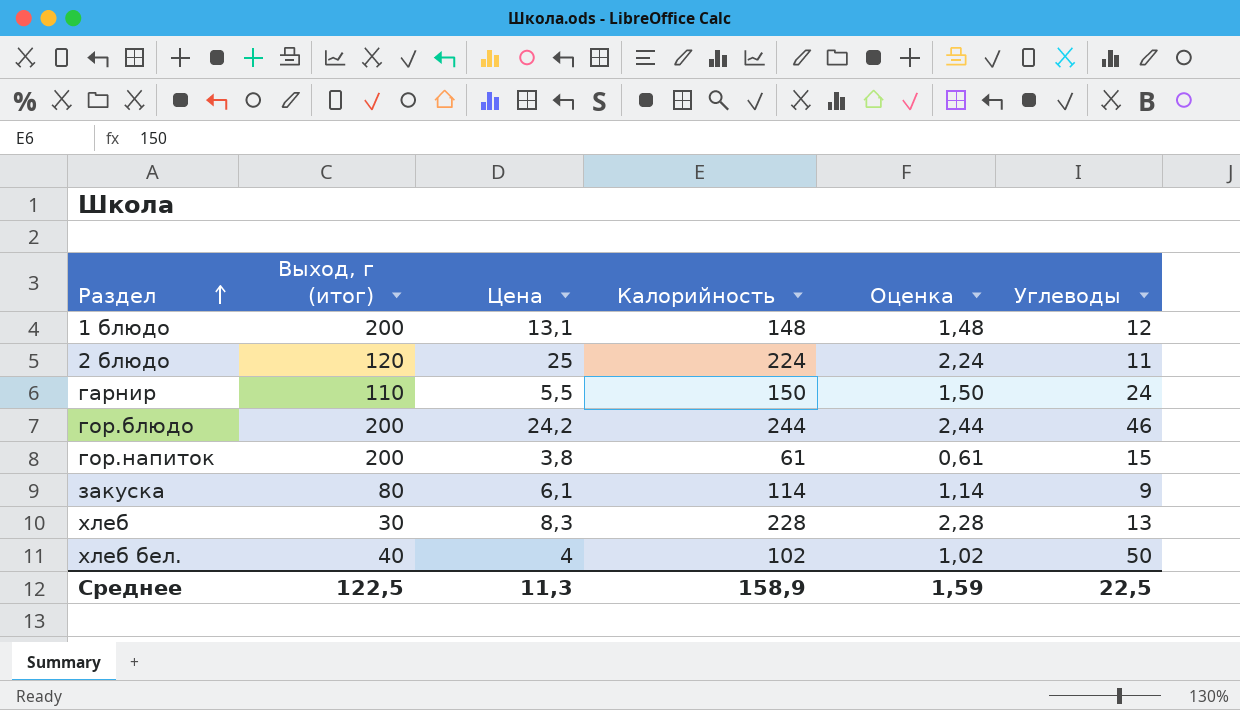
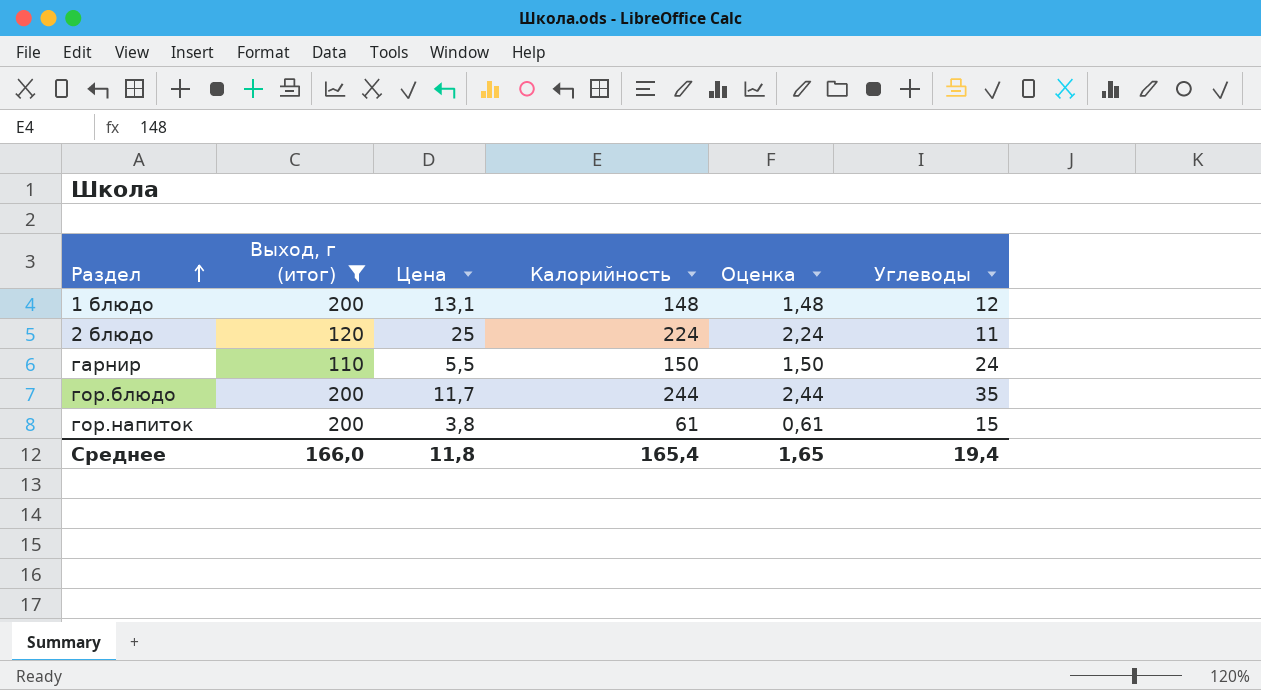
filter: none -> Выход, г (итог) >= 110
гор.блюдо | Цена: 24,2 -> 11,7
гор.блюдо | Углеводы: 46 -> 35
Среднее | Выход, г (итог): 122,5 -> 166,0
Среднее | Цена: 11,3 -> 11,8
Среднее | Калорийность: 158,9 -> 165,4
Среднее | Оценка: 1,59 -> 1,65
Среднее | Углеводы: 22,5 -> 19,4

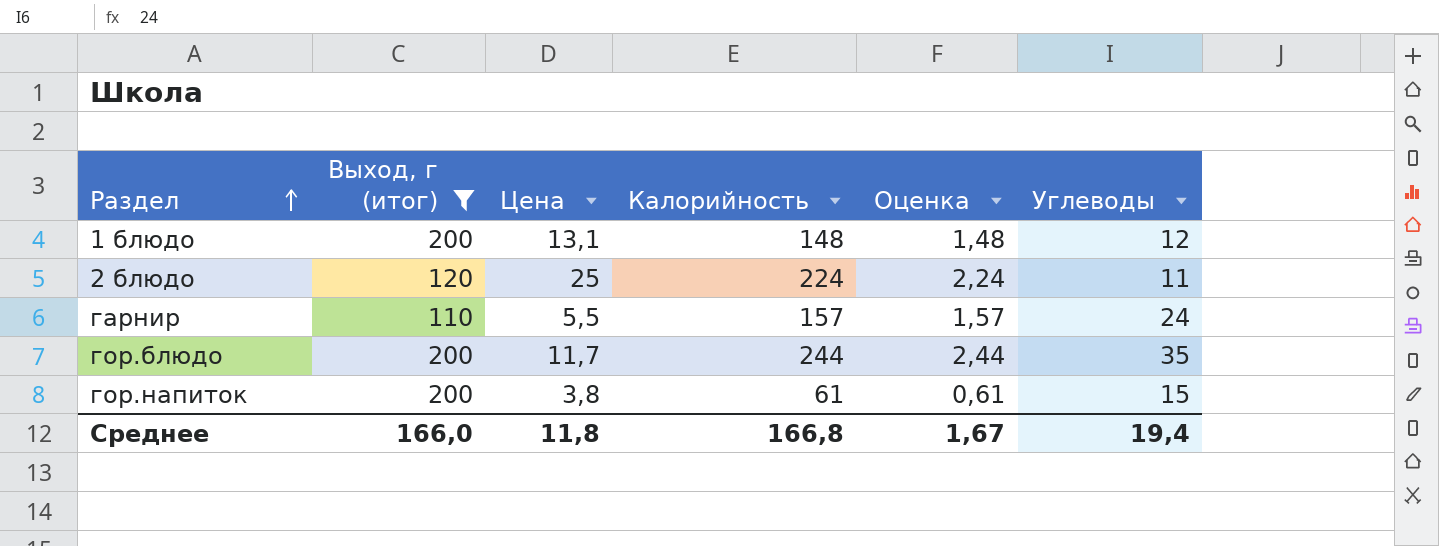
гарнир | Калорийность: 150 -> 157
гарнир | Оценка: 1,50 -> 1,57
Среднее | Калорийность: 165,4 -> 166,8
Среднее | Оценка: 1,65 -> 1,67

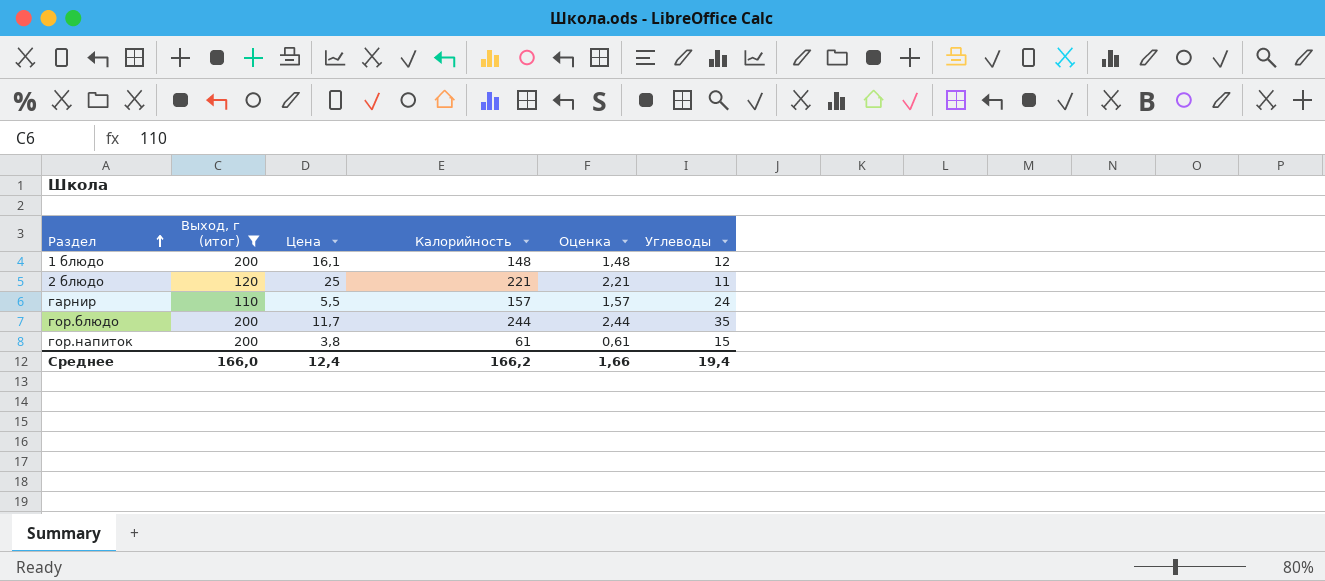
1 блюдо | Цена: 13,1 -> 16,1
2 блюдо | Калорийность: 224 -> 221
2 блюдо | Оценка: 2,24 -> 2,21
Среднее | Цена: 11,8 -> 12,4
Среднее | Калорийность: 166,8 -> 166,2
Среднее | Оценка: 1,67 -> 1,66

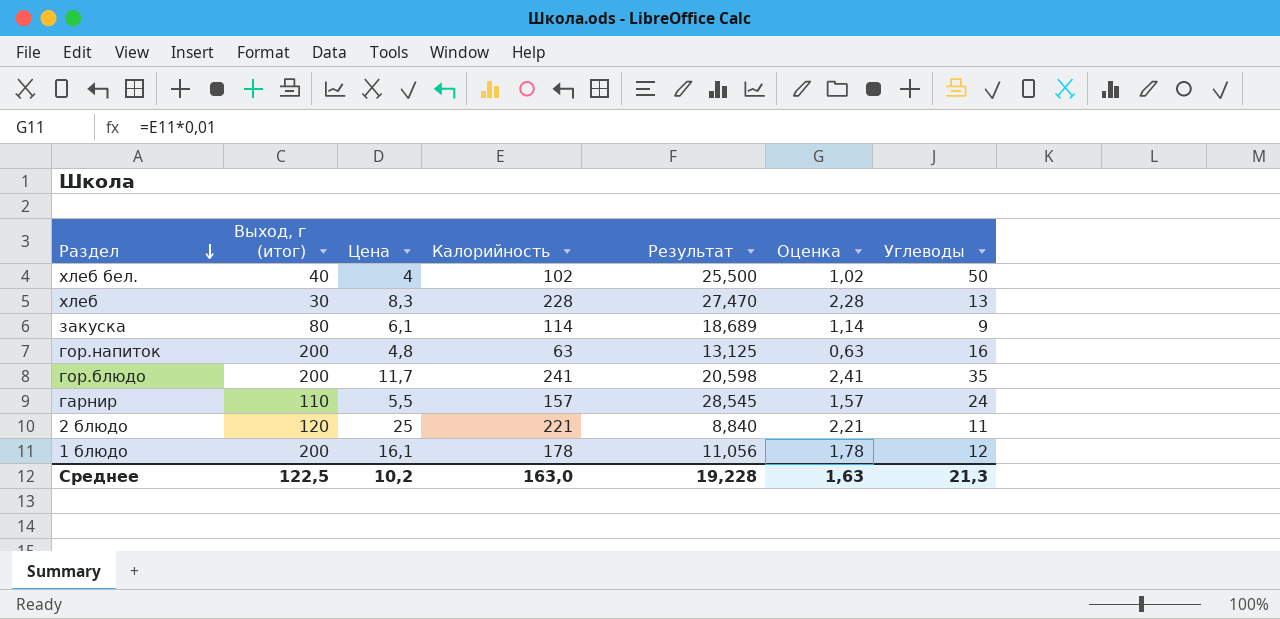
filter: Выход, г (итог) >= 110 -> none
row order: Раздел ascending -> Раздел descending
column Результат | formula: none -> [Калорийность] / [Цена]
гор.напиток | Цена: 3,8 -> 4,8
гор.напиток | Калорийность: 61 -> 63
гор.напиток | Оценка: 0,61 -> 0,63
гор.напиток | Углеводы: 15 -> 16
гор.блюдо | Калорийность: 244 -> 241
гор.блюдо | Оценка: 2,44 -> 2,41
1 блюдо | Калорийность: 148 -> 178
1 блюдо | Оценка: 1,48 -> 1,78
Среднее | Выход, г (итог): 166,0 -> 122,5
Среднее | Цена: 12,4 -> 10,2
Среднее | Калорийность: 166,2 -> 163,0
Среднее | Оценка: 1,66 -> 1,63
Среднее | Углеводы: 19,4 -> 21,3

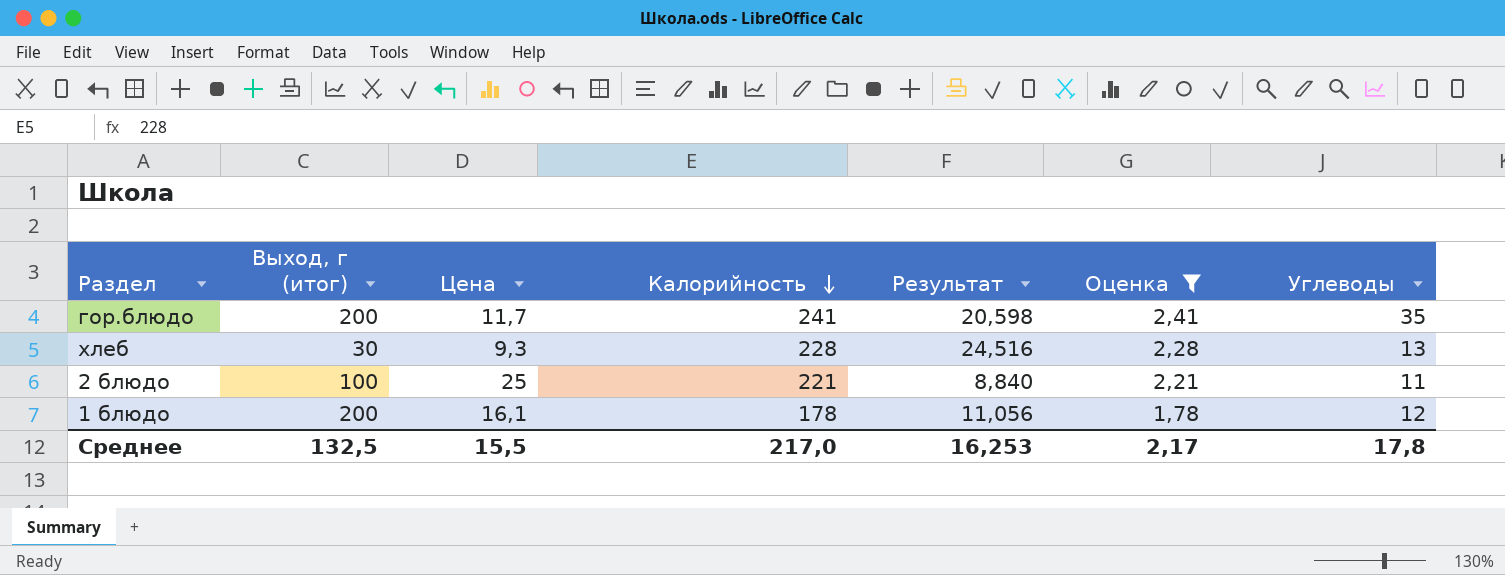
filter: none -> Оценка >= 1,78
row order: Раздел descending -> Калорийность descending
хлеб | Цена: 8,3 -> 9,3
хлеб | Результат: 27,470 -> 24,516
2 блюдо | Выход, г (итог): 120 -> 100
Среднее | Выход, г (итог): 122,5 -> 132,5
Среднее | Цена: 10,2 -> 15,5
Среднее | Калорийность: 163,0 -> 217,0
Среднее | Результат: 19,228 -> 16,253
Среднее | Оценка: 1,63 -> 2,17
Среднее | Углеводы: 21,3 -> 17,8

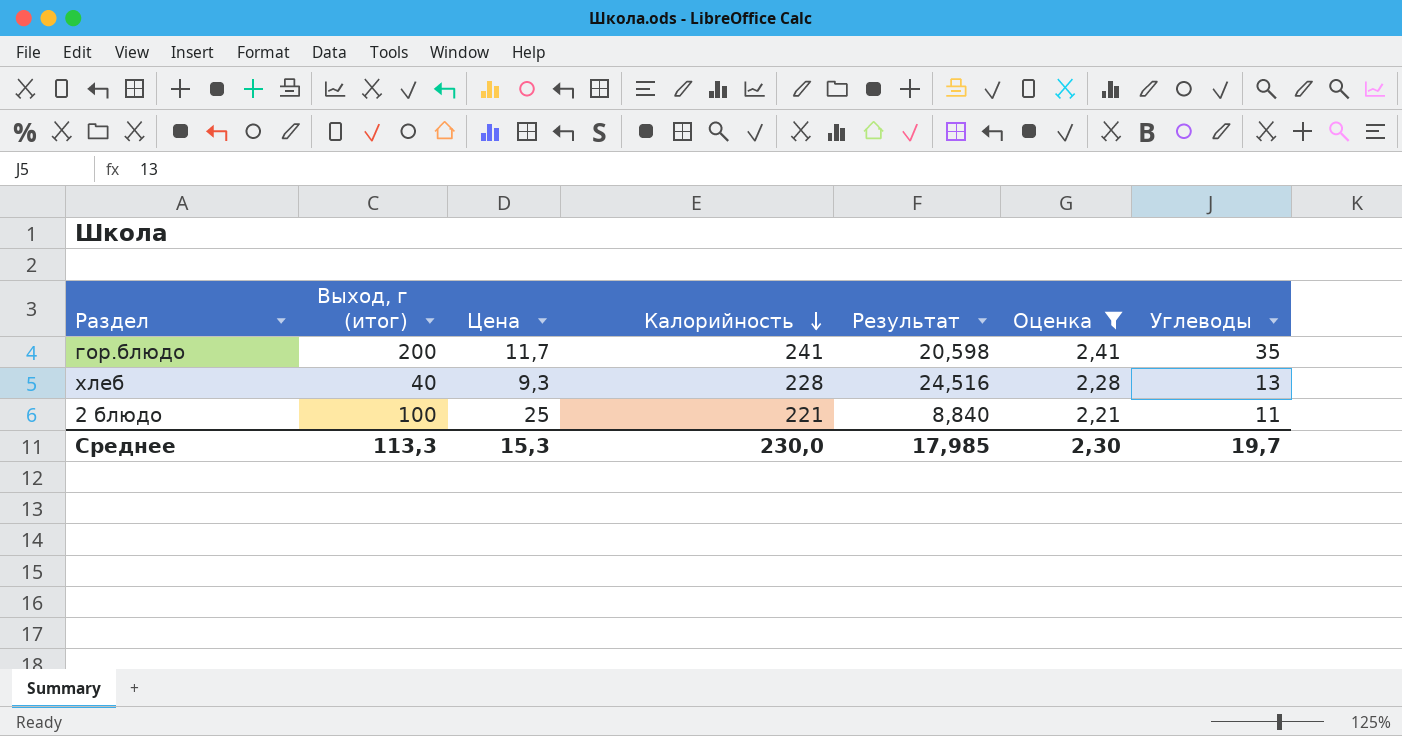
row 1 блюдо: 200 | 16,1 | 178 | 11,056 | 1,78 | 12 -> none
хлеб | Выход, г (итог): 30 -> 40
Среднее | Выход, г (итог): 132,5 -> 113,3
Среднее | Цена: 15,5 -> 15,3
Среднее | Калорийность: 217,0 -> 230,0
Среднее | Результат: 16,253 -> 17,985
Среднее | Оценка: 2,17 -> 2,30
Среднее | Углеводы: 17,8 -> 19,7

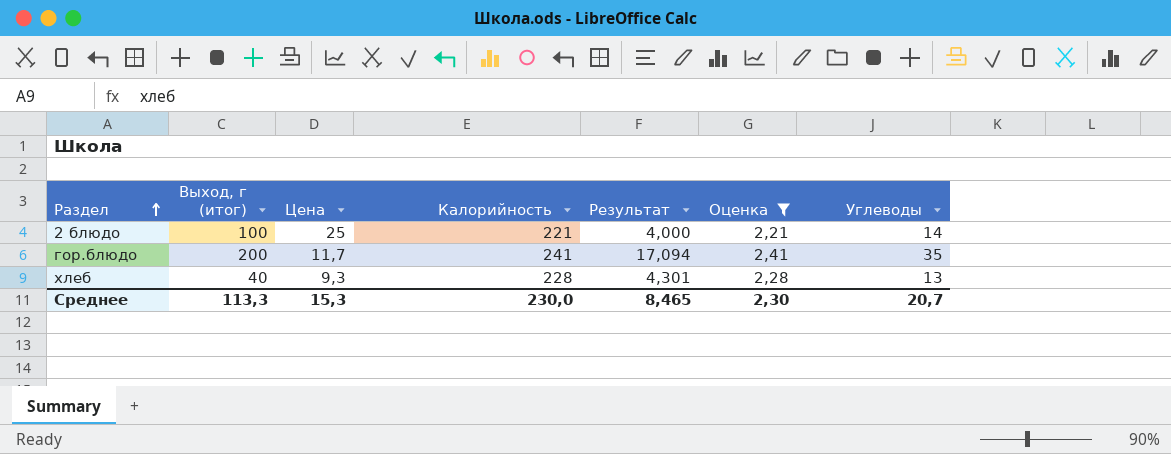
row order: Калорийность descending -> Раздел ascending
column Результат | formula: [Калорийность] / [Цена] -> [Выход, г (итог)] / [Цена]
2 блюдо | Углеводы: 11 -> 14
Среднее | Результат: 17,985 -> 8,465
Среднее | Углеводы: 19,7 -> 20,7

